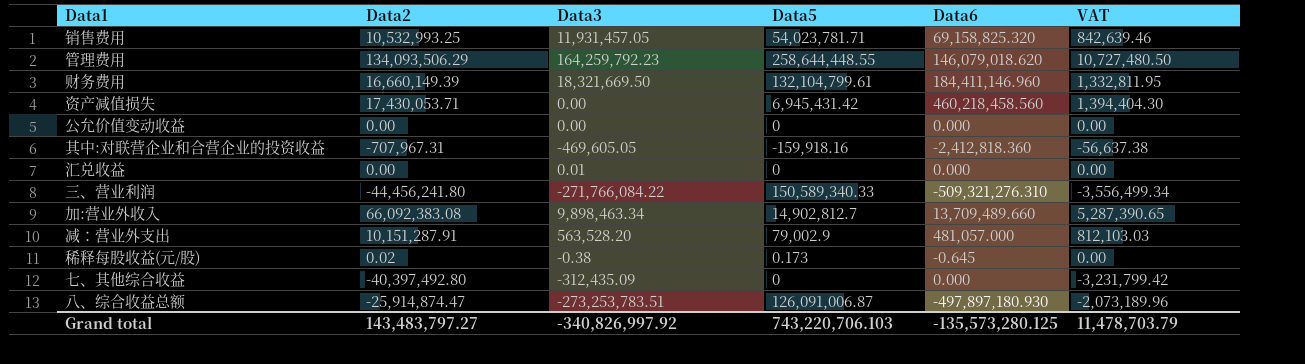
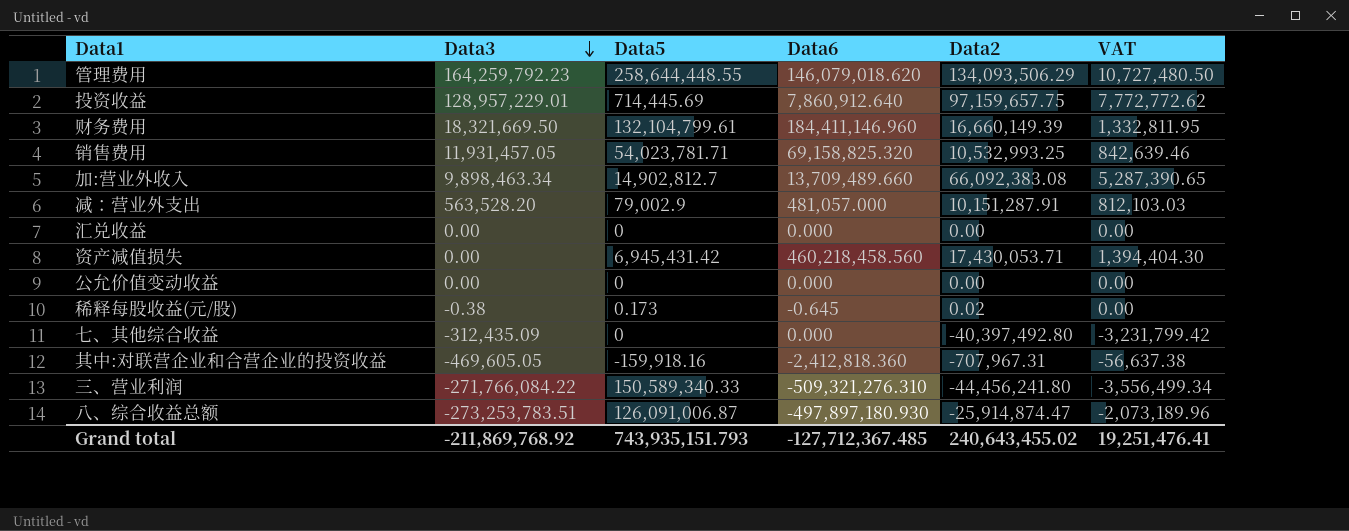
row order: none -> Data3 descending
column Data2 | position: 2 -> 5
row 投资收益: none -> 128,957,229.01 | 714,445.69 | 7,860,912.640 | 97,159,657.75 | 7,772,772.62
汇兑收益 | Data3: 0.01 -> 0.00
Grand total | Data3: -340,826,997.92 -> -211,869,768.92
Grand total | Data5: 743,220,706.103 -> 743,935,151.793
Grand total | Data6: -135,573,280.125 -> -127,712,367.485
Grand total | Data2: 143,483,797.27 -> 240,643,455.02
Grand total | VAT: 11,478,703.79 -> 19,251,476.41

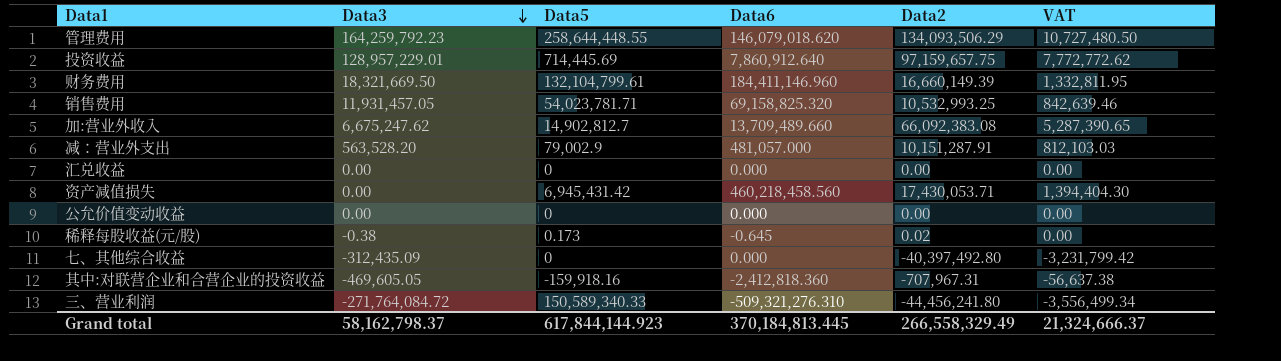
row 八、综合收益总额: -273,253,783.51 | 126,091,006.87 | -497,897,180.930 | -25,914,874.47 | -2,073,189.96 -> none
加:营业外收入 | Data3: 9,898,463.34 -> 6,675,247.62
三、营业利润 | Data3: -271,766,084.22 -> -271,764,084.72
Grand total | Data3: -211,869,768.92 -> 58,162,798.37
Grand total | Data5: 743,935,151.793 -> 617,844,144.923
Grand total | Data6: -127,712,367.485 -> 370,184,813.445
Grand total | Data2: 240,643,455.02 -> 266,558,329.49
Grand total | VAT: 19,251,476.41 -> 21,324,666.37

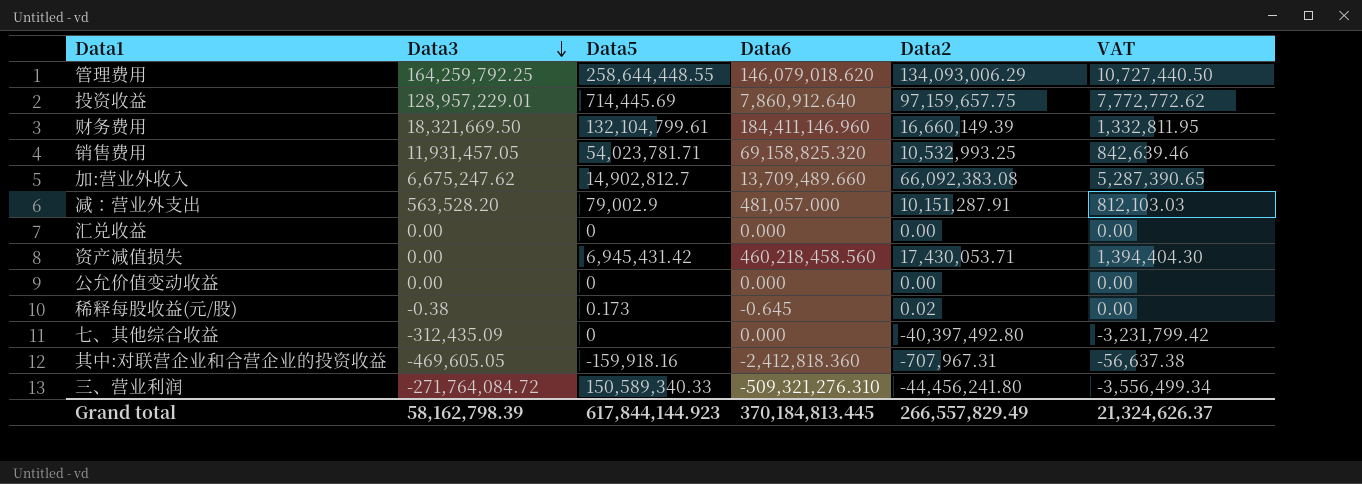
管理费用 | Data3: 164,259,792.23 -> 164,259,792.25
管理费用 | Data2: 134,093,506.29 -> 134,093,006.29
管理费用 | VAT: 10,727,480.50 -> 10,727,440.50
Grand total | Data3: 58,162,798.37 -> 58,162,798.39
Grand total | Data2: 266,558,329.49 -> 266,557,829.49
Grand total | VAT: 21,324,666.37 -> 21,324,626.37

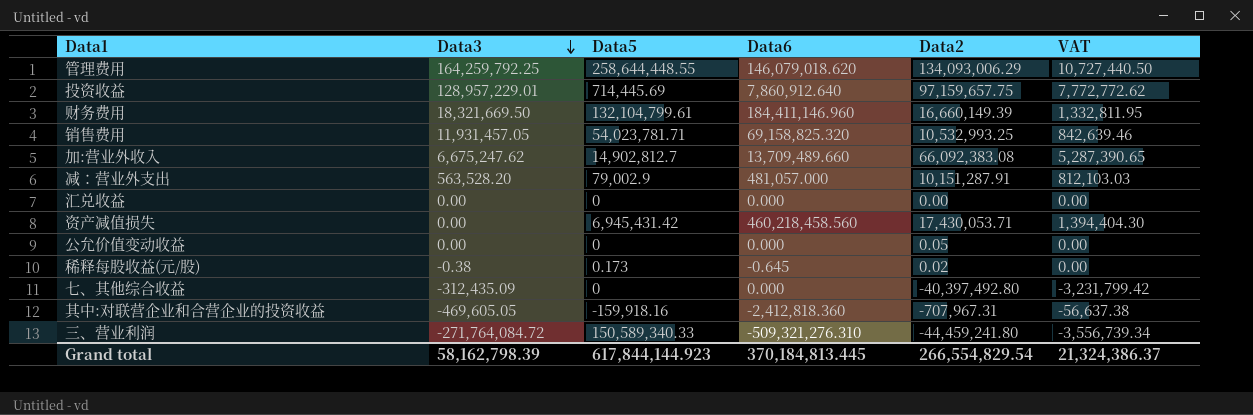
公允价值变动收益 | Data2: 0.00 -> 0.05
三、营业利润 | Data2: -44,456,241.80 -> -44,459,241.80
三、营业利润 | VAT: -3,556,499.34 -> -3,556,739.34
Grand total | Data2: 266,557,829.49 -> 266,554,829.54
Grand total | VAT: 21,324,626.37 -> 21,324,386.37

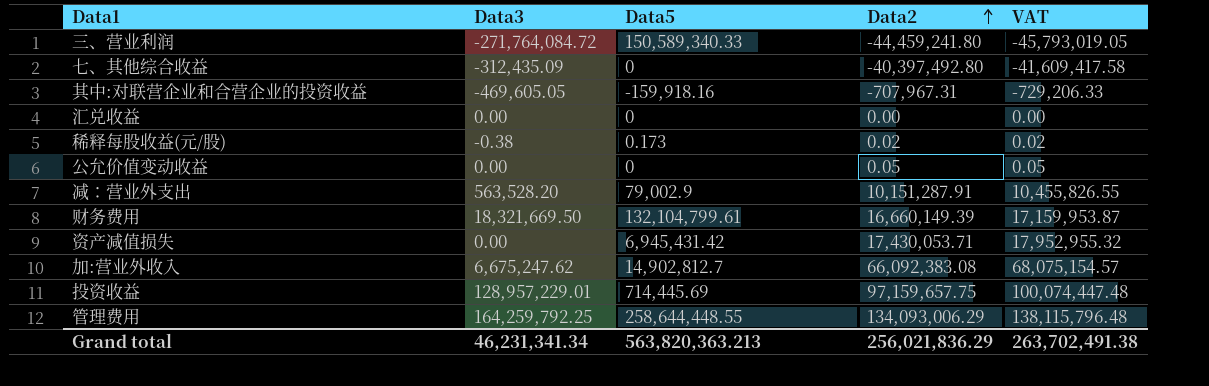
row order: Data3 descending -> Data2 ascending
column Data6 | position: 4 -> none
column VAT | formula: [Data2] * 0.08 -> [Data2] * 1.03
row 销售费用: 11,931,457.05 | 54,023,781.71 | 69,158,825.320 | 10,532,993.25 | 842,639.46 -> none
Grand total | Data3: 58,162,798.39 -> 46,231,341.34
Grand total | Data5: 617,844,144.923 -> 563,820,363.213
Grand total | Data2: 266,554,829.54 -> 256,021,836.29
Grand total | VAT: 21,324,386.37 -> 263,702,491.38

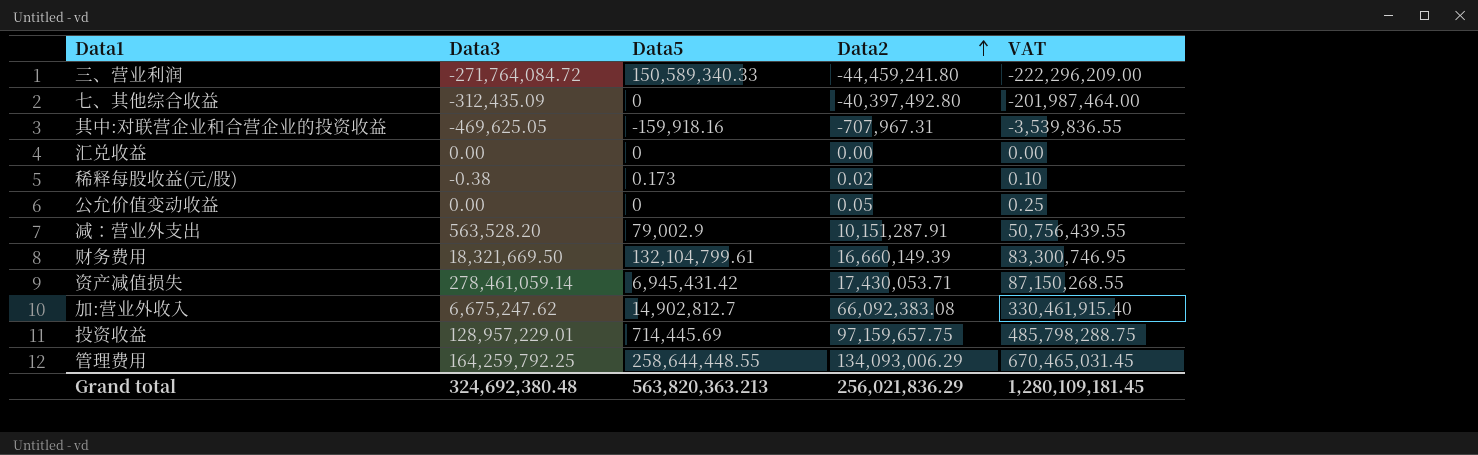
column VAT | formula: [Data2] * 1.03 -> [Data2] * 5
其中:对联营企业和合营企业的投资收益 | Data3: -469,605.05 -> -469,625.05
资产减值损失 | Data3: 0.00 -> 278,461,059.14
Grand total | Data3: 46,231,341.34 -> 324,692,380.48
Grand total | VAT: 263,702,491.38 -> 1,280,109,181.45

